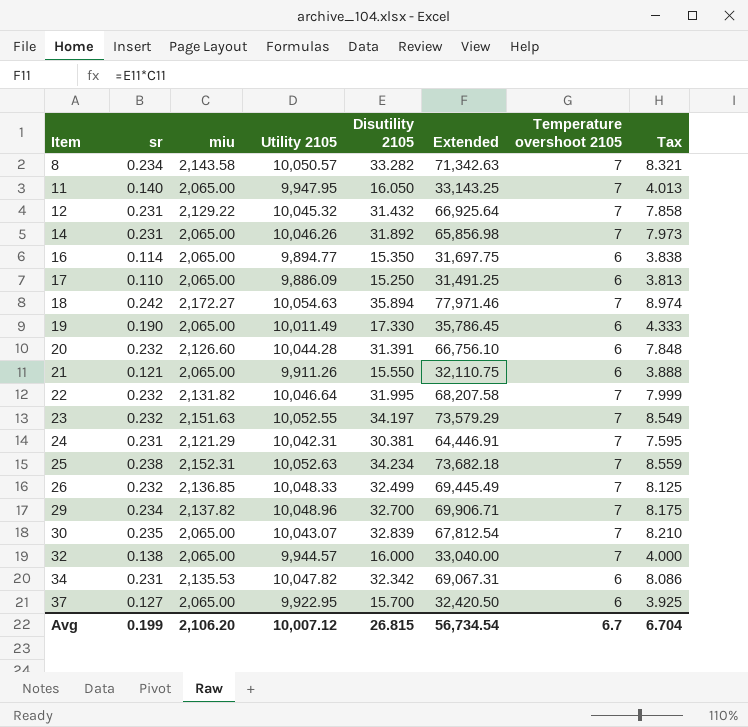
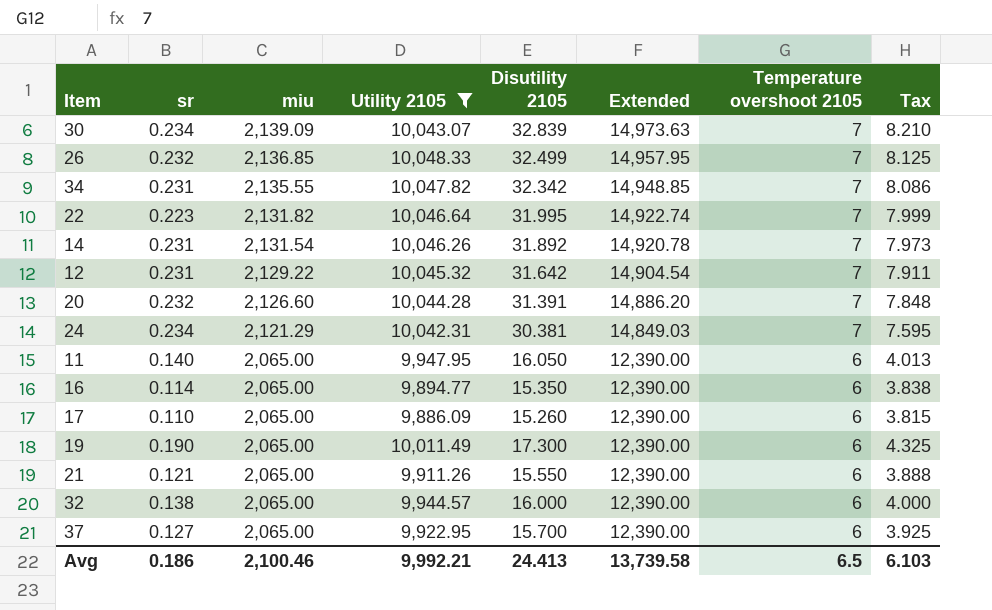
filter: none -> Utility 2105 <= 10,048.33
row order: Item ascending -> miu descending
column Extended | formula: [miu] * [Disutility 2105] -> [miu] * [Temperature overshoot 2105]
30 | sr: 0.235 -> 0.234
30 | miu: 2,065.00 -> 2,139.09
34 | miu: 2,135.53 -> 2,135.55
34 | Temperature overshoot 2105: 6 -> 7
22 | sr: 0.232 -> 0.223
14 | miu: 2,065.00 -> 2,131.54
12 | Disutility 2105: 31.432 -> 31.642
12 | Tax: 7.858 -> 7.911
20 | Temperature overshoot 2105: 6 -> 7
24 | sr: 0.231 -> 0.234
11 | Temperature overshoot 2105: 7 -> 6
17 | Disutility 2105: 15.250 -> 15.260
17 | Tax: 3.813 -> 3.815
19 | Disutility 2105: 17.330 -> 17.300
19 | Tax: 4.333 -> 4.325
32 | Temperature overshoot 2105: 7 -> 6
Avg | sr: 0.199 -> 0.186
Avg | miu: 2,106.20 -> 2,100.46
Avg | Utility 2105: 10,007.12 -> 9,992.21
Avg | Disutility 2105: 26.815 -> 24.413
Avg | Extended: 56,734.54 -> 13,739.58
Avg | Temperature overshoot 2105: 6.7 -> 6.5
Avg | Tax: 6.704 -> 6.103

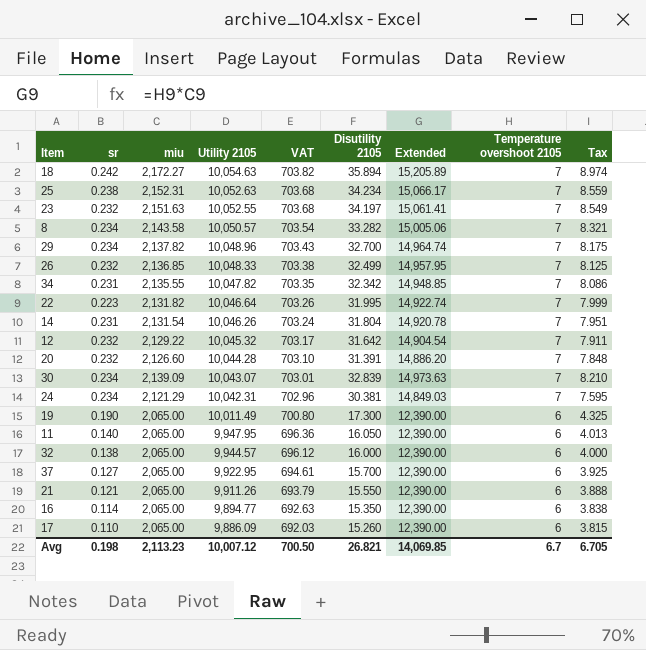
filter: Utility 2105 <= 10,048.33 -> none
row order: miu descending -> Utility 2105 descending
column VAT | formula: none -> [Utility 2105] * 0.07
14 | Disutility 2105: 31.892 -> 31.804
14 | Tax: 7.973 -> 7.951
12 | sr: 0.231 -> 0.232
Avg | sr: 0.186 -> 0.198
Avg | miu: 2,100.46 -> 2,113.23
Avg | Utility 2105: 9,992.21 -> 10,007.12
Avg | Disutility 2105: 24.413 -> 26.821
Avg | Extended: 13,739.58 -> 14,069.85
Avg | Temperature overshoot 2105: 6.5 -> 6.7
Avg | Tax: 6.103 -> 6.705

